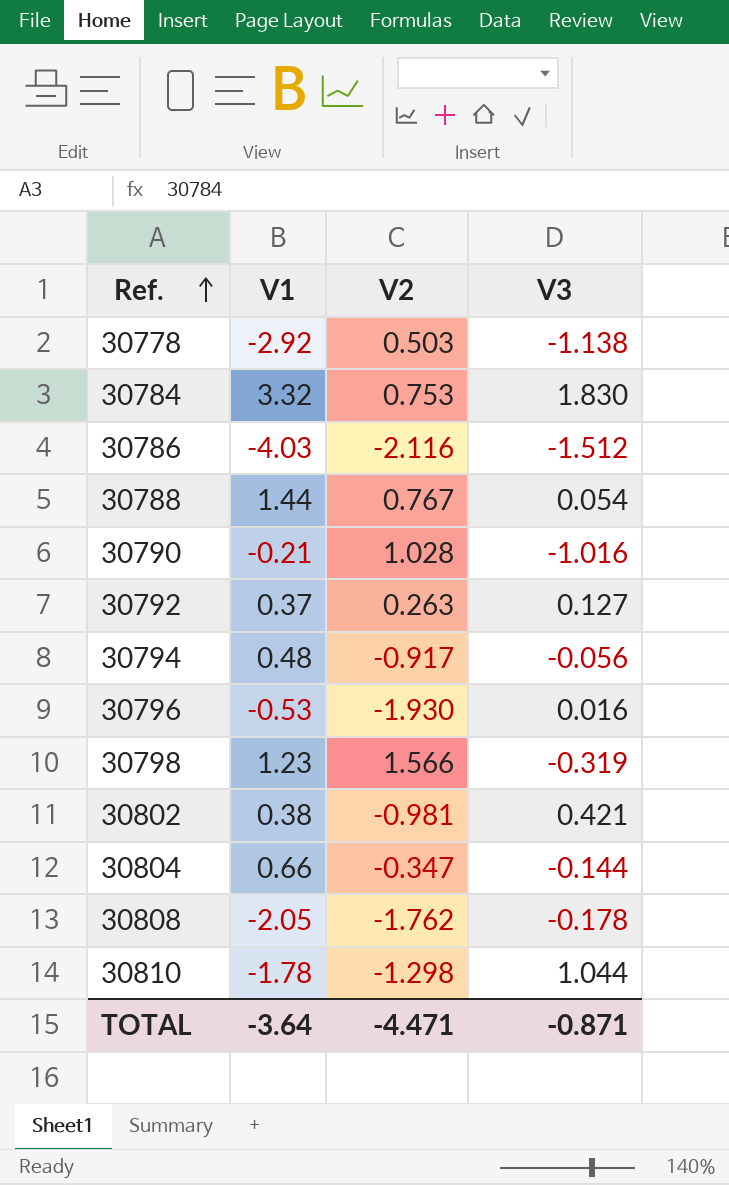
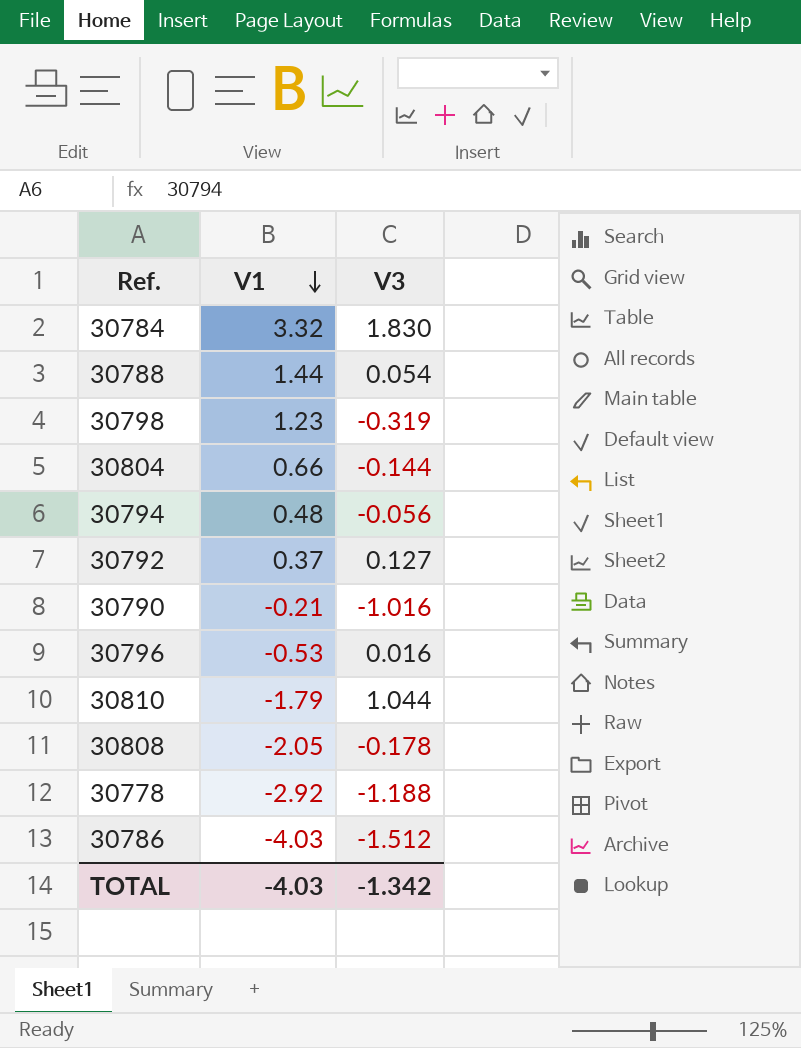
row order: Ref. ascending -> V1 descending
column V2 | position: 3 -> none
row 30802: 0.38 | -0.981 | 0.421 -> none
30810 | V1: -1.78 -> -1.79
30778 | V3: -1.138 -> -1.188
TOTAL | V1: -3.64 -> -4.03
TOTAL | V3: -0.871 -> -1.342

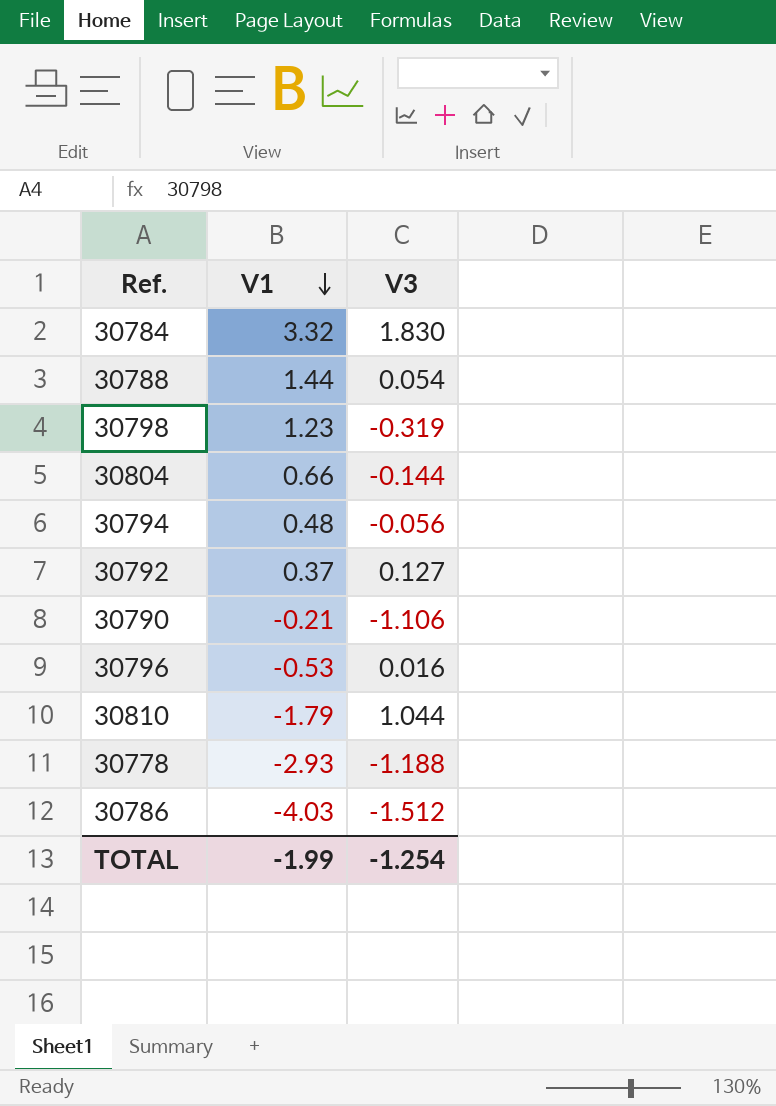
row 30808: -2.05 | -0.178 -> none
30790 | V3: -1.016 -> -1.106
30778 | V1: -2.92 -> -2.93
TOTAL | V1: -4.03 -> -1.99
TOTAL | V3: -1.342 -> -1.254

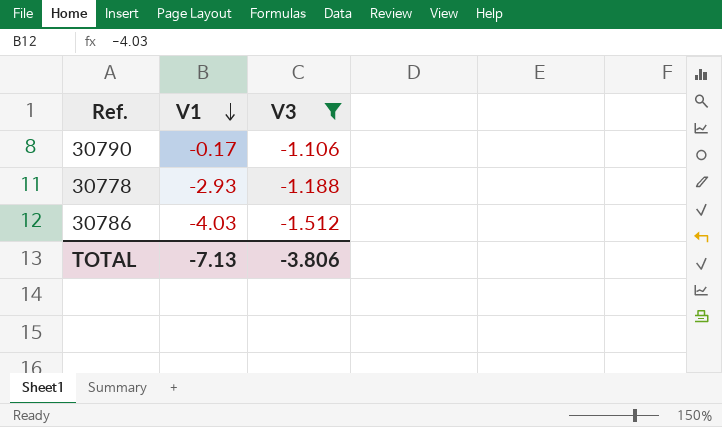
filter: none -> V3 <= -1.106
30790 | V1: -0.21 -> -0.17
TOTAL | V1: -1.99 -> -7.13
TOTAL | V3: -1.254 -> -3.806

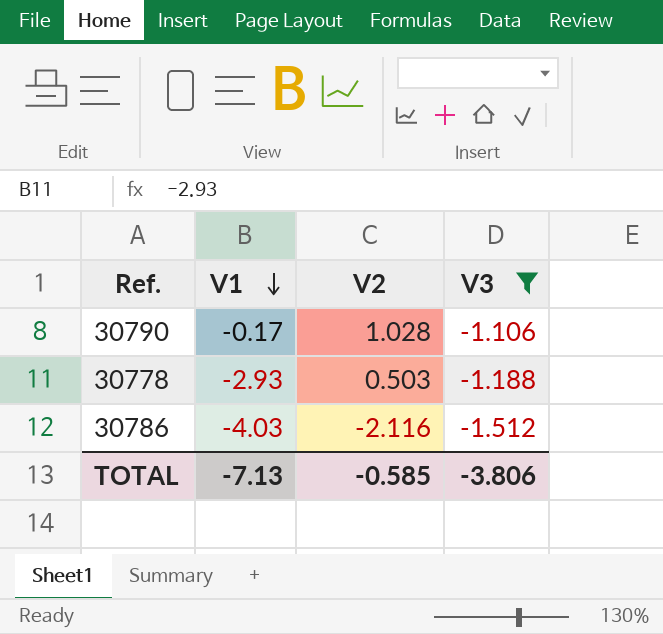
column V2 | position: none -> 3

